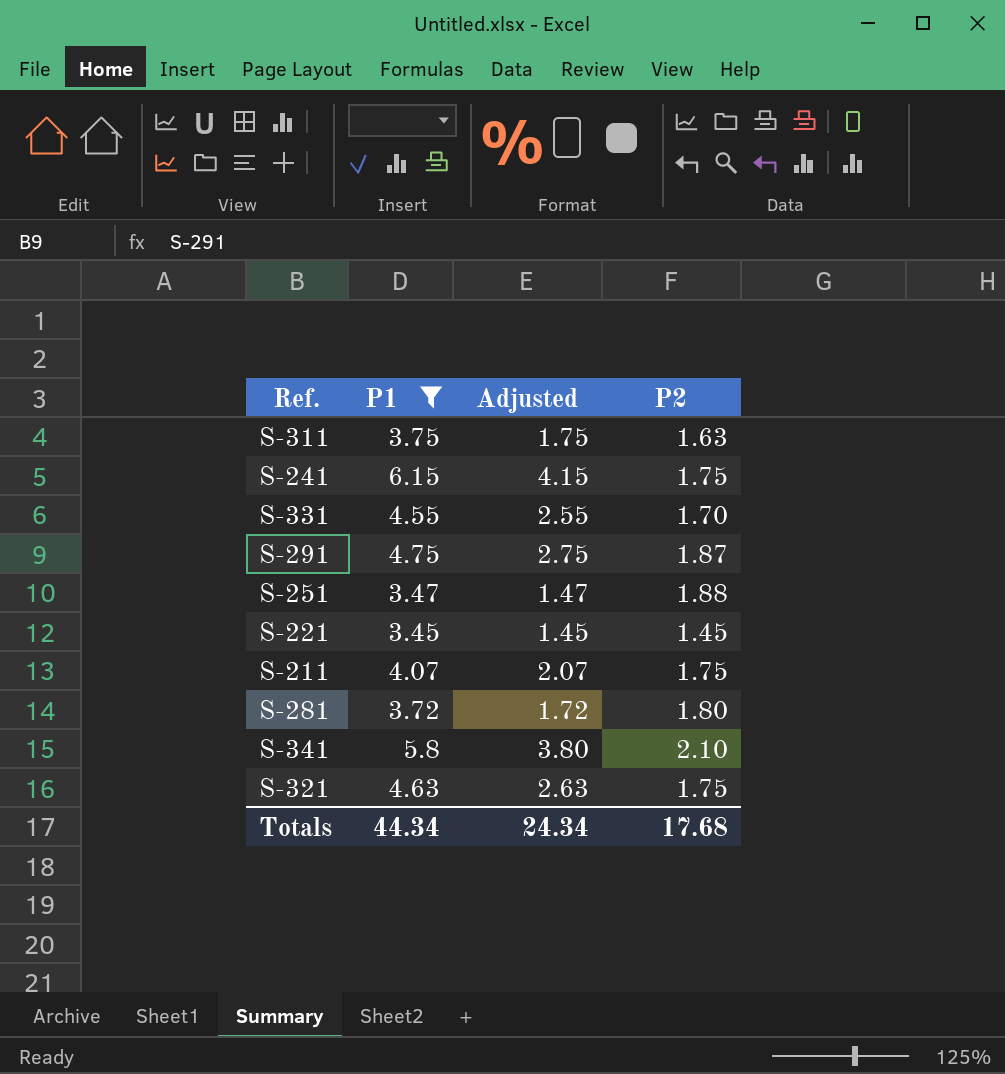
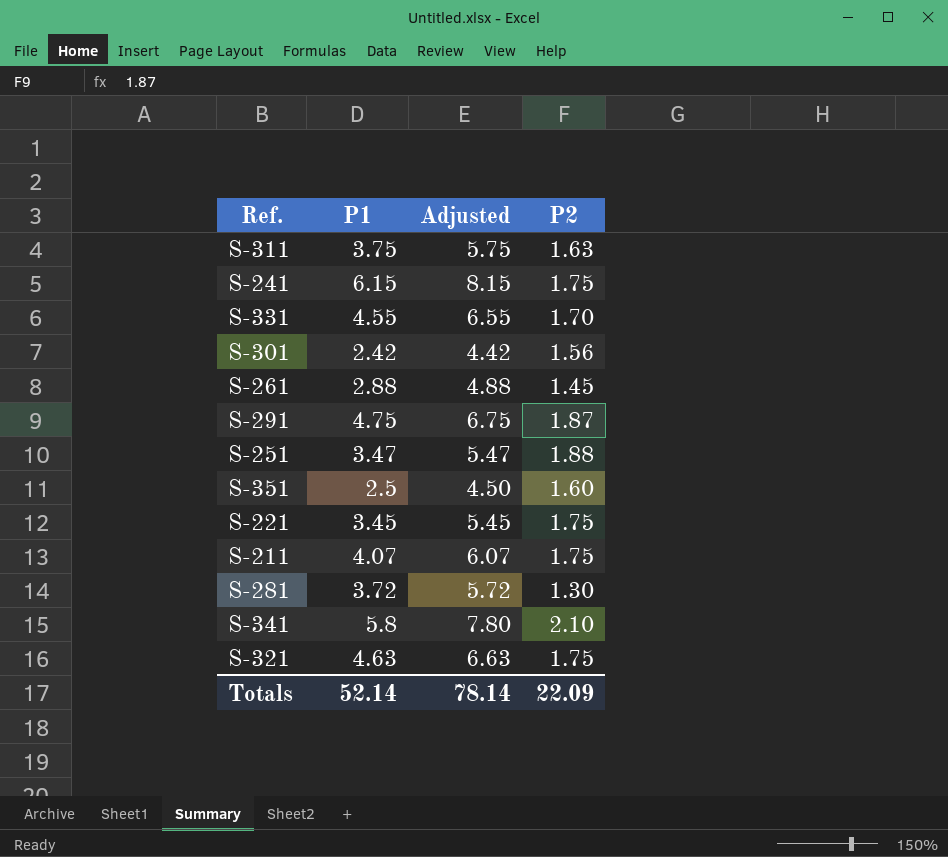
filter: P1 >= 3.45 -> none
column Adjusted | formula: [P1] - 2 -> [P1] + 2
S-221 | P2: 1.45 -> 1.75
S-281 | P2: 1.80 -> 1.30
Totals | P1: 44.34 -> 52.14
Totals | Adjusted: 24.34 -> 78.14
Totals | P2: 17.68 -> 22.09

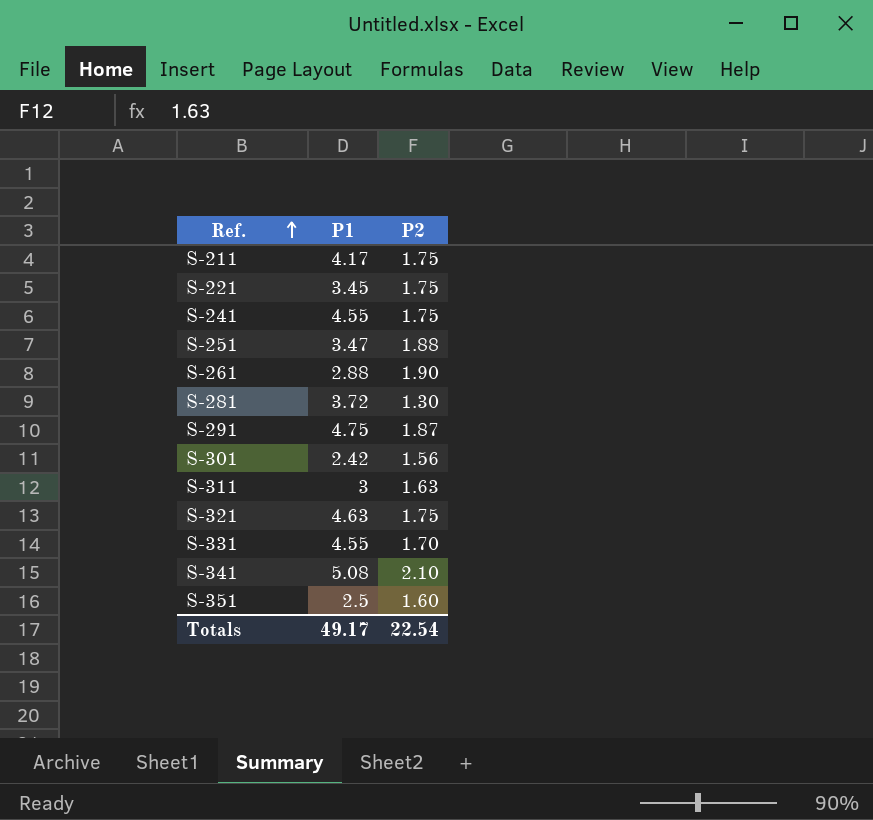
row order: none -> Ref. ascending
column Adjusted | formula: [P1] + 2 -> none
S-211 | P1: 4.07 -> 4.17
S-241 | P1: 6.15 -> 4.55
S-261 | P2: 1.45 -> 1.90
S-311 | P1: 3.75 -> 3
S-341 | P1: 5.8 -> 5.08
Totals | P1: 52.14 -> 49.17
Totals | P2: 22.09 -> 22.54

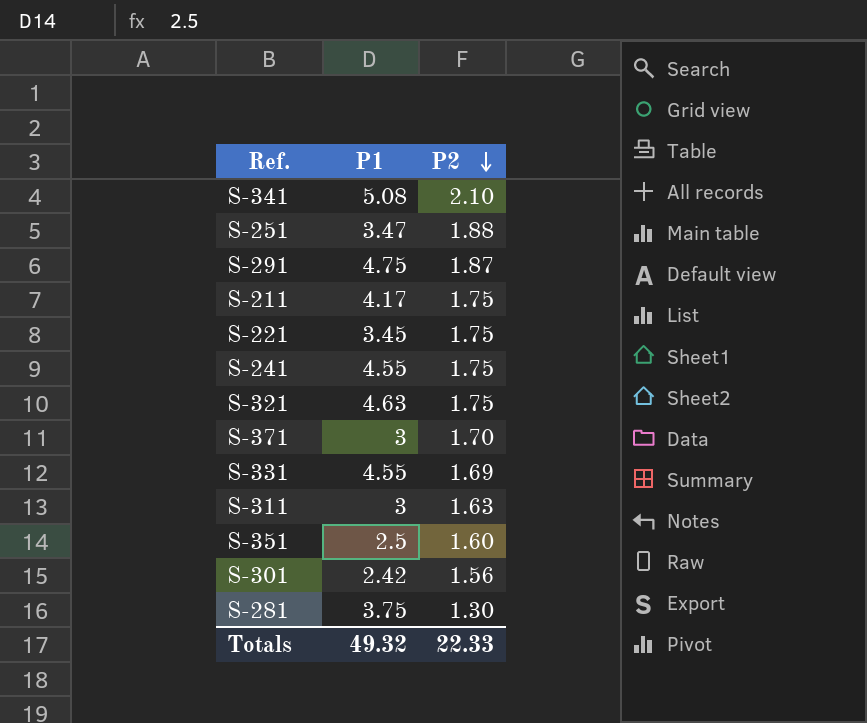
row order: Ref. ascending -> P2 descending
row S-261: 2.88 | 1.90 -> none
row S-371: none -> 3 | 1.70
S-331 | P2: 1.70 -> 1.69
S-281 | P1: 3.72 -> 3.75
Totals | P1: 49.17 -> 49.32
Totals | P2: 22.54 -> 22.33

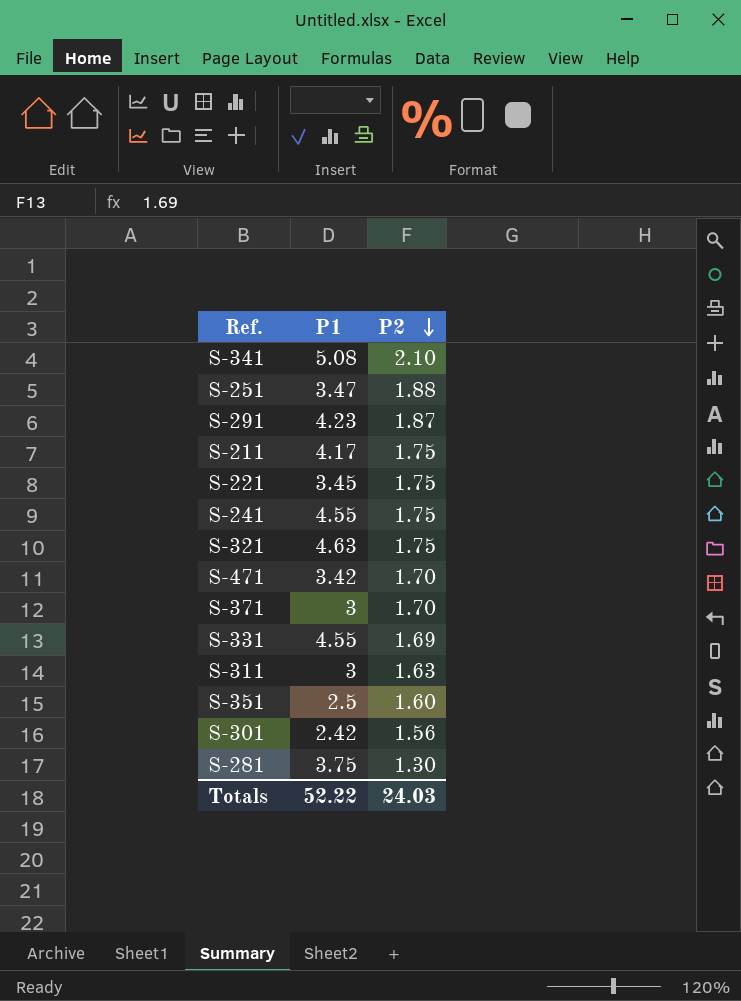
S-291 | P1: 4.75 -> 4.23
row S-471: none -> 3.42 | 1.70
Totals | P1: 49.32 -> 52.22
Totals | P2: 22.33 -> 24.03

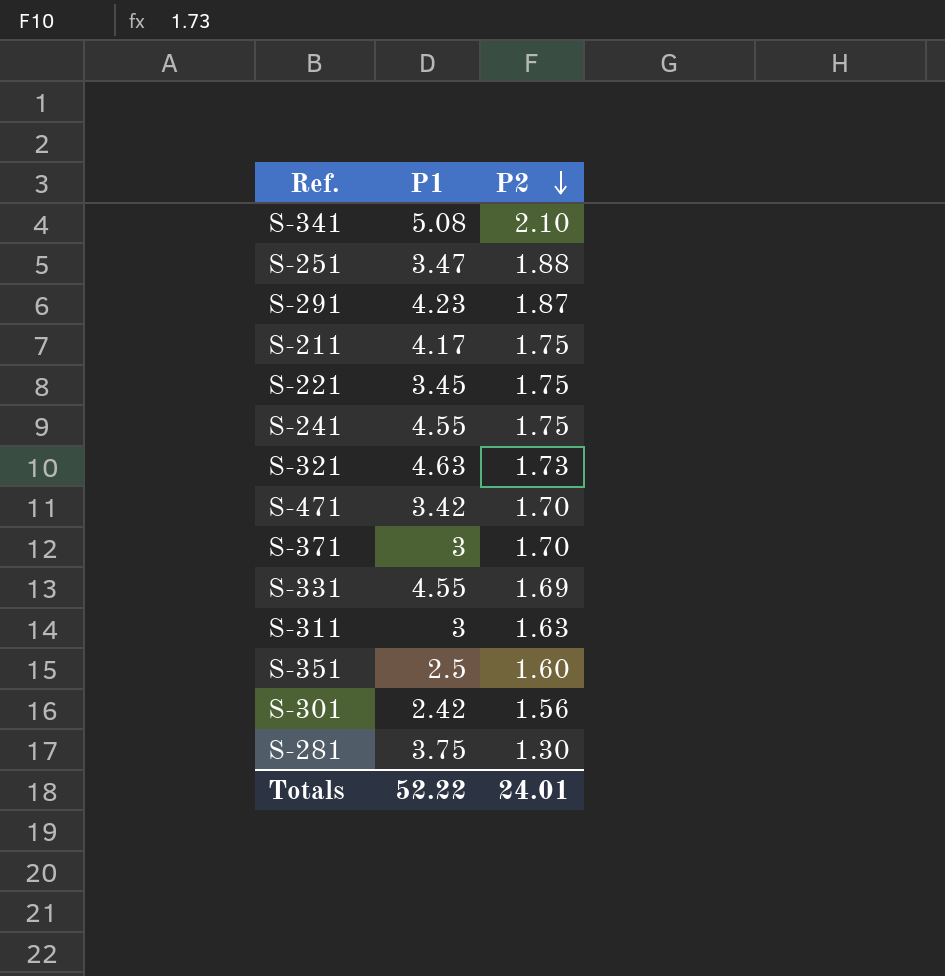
S-321 | P2: 1.75 -> 1.73
Totals | P2: 24.03 -> 24.01

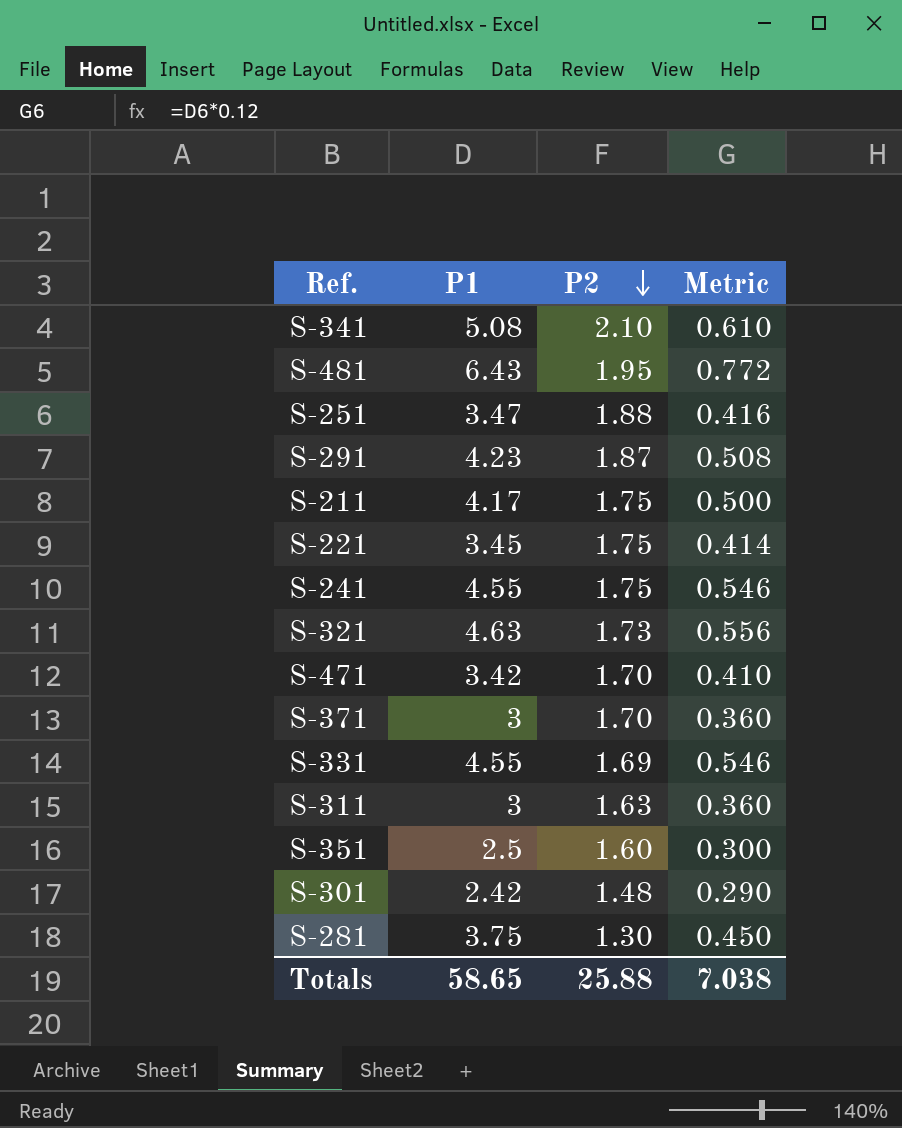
column Metric | formula: none -> [P1] * 0.12
row S-481: none -> 6.43 | 1.95 | 0.772
S-301 | P2: 1.56 -> 1.48
Totals | P1: 52.22 -> 58.65
Totals | P2: 24.01 -> 25.88

